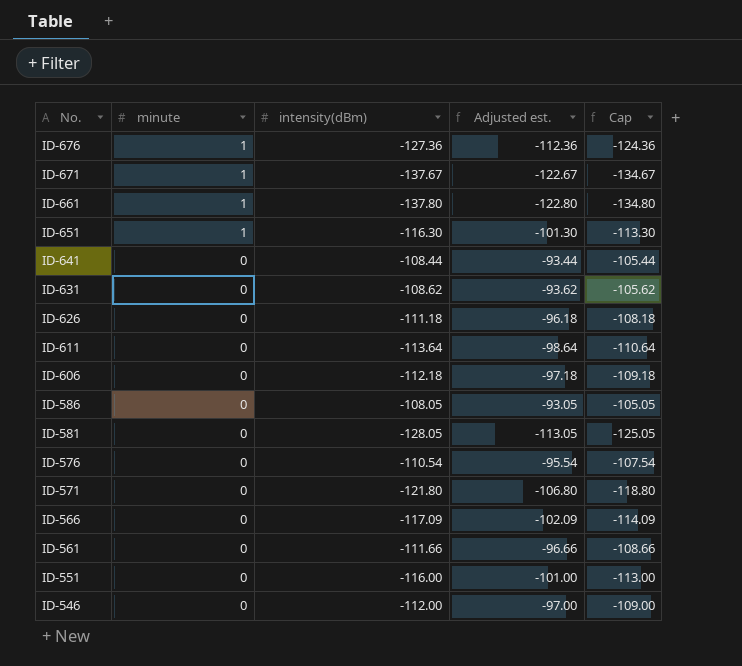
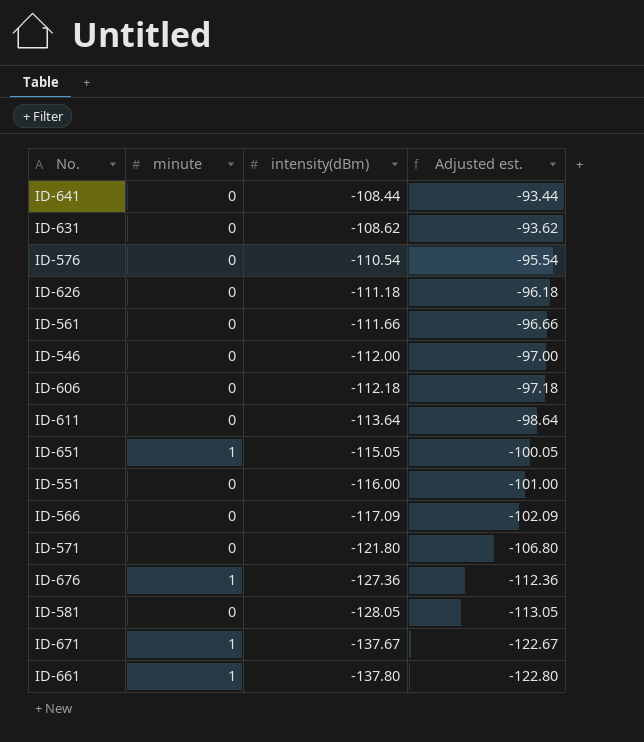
row order: No. descending -> intensity(dBm) descending
column Cap | formula: [intensity(dBm)] + 3 -> none
row ID-586: 0 | -108.05 | -93.05 | -105.05 -> none
ID-651 | intensity(dBm): -116.30 -> -115.05
ID-651 | Adjusted est.: -101.30 -> -100.05

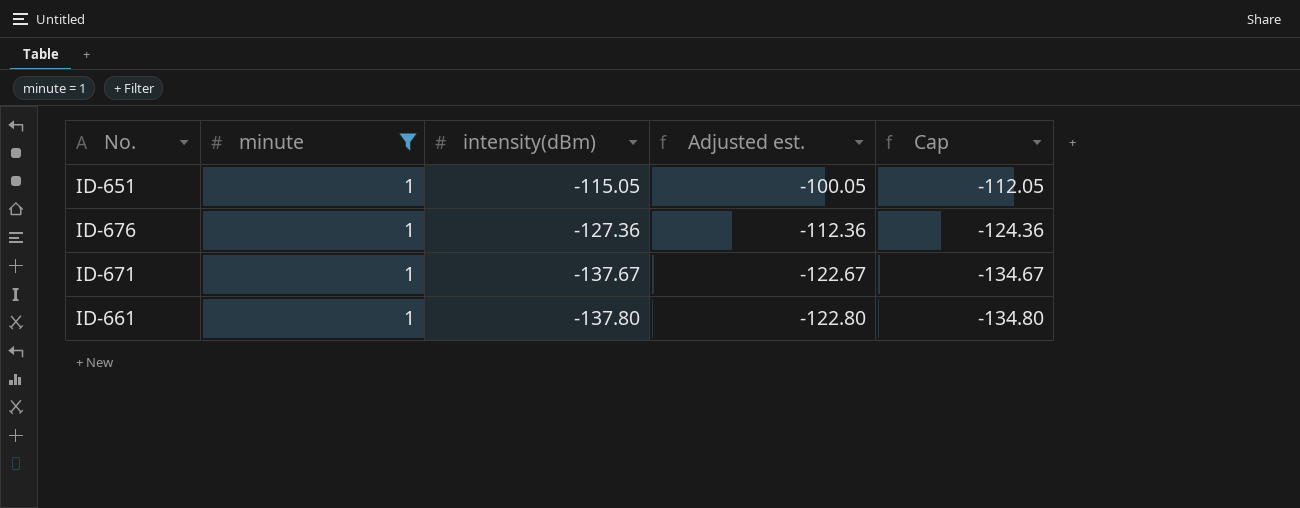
filter: none -> minute = 1
column Cap | formula: none -> [intensity(dBm)] + 3

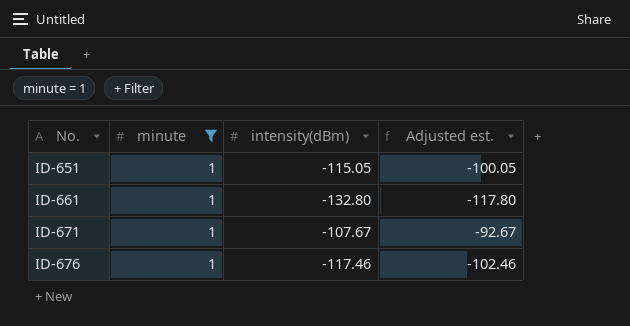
row order: intensity(dBm) descending -> No. ascending
column Cap | formula: [intensity(dBm)] + 3 -> none
ID-661 | intensity(dBm): -137.80 -> -132.80
ID-661 | Adjusted est.: -122.80 -> -117.80
ID-671 | intensity(dBm): -137.67 -> -107.67
ID-671 | Adjusted est.: -122.67 -> -92.67
ID-676 | intensity(dBm): -127.36 -> -117.46
ID-676 | Adjusted est.: -112.36 -> -102.46

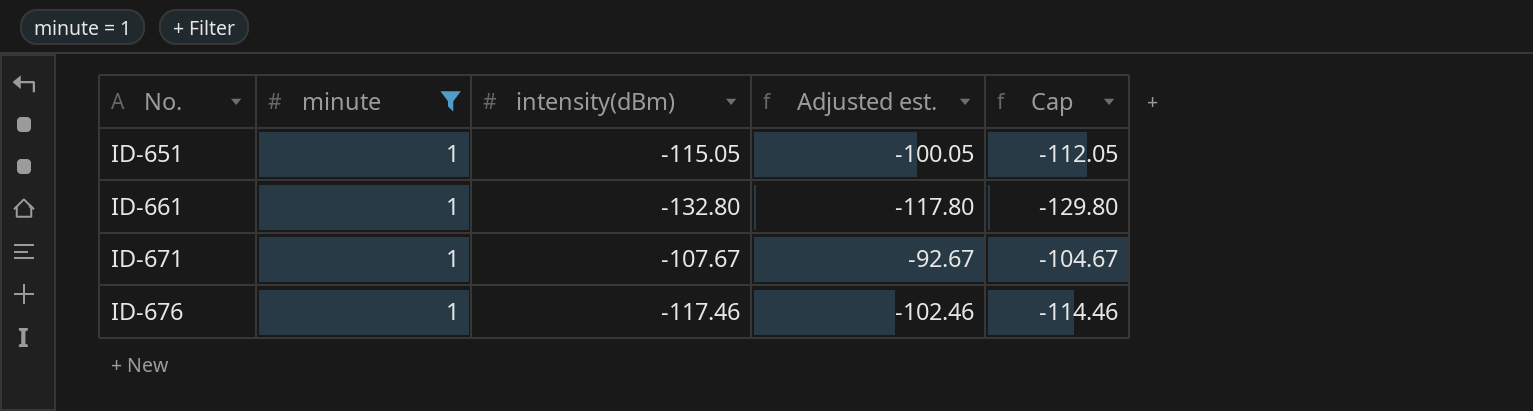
column Cap | formula: none -> [intensity(dBm)] + 3

